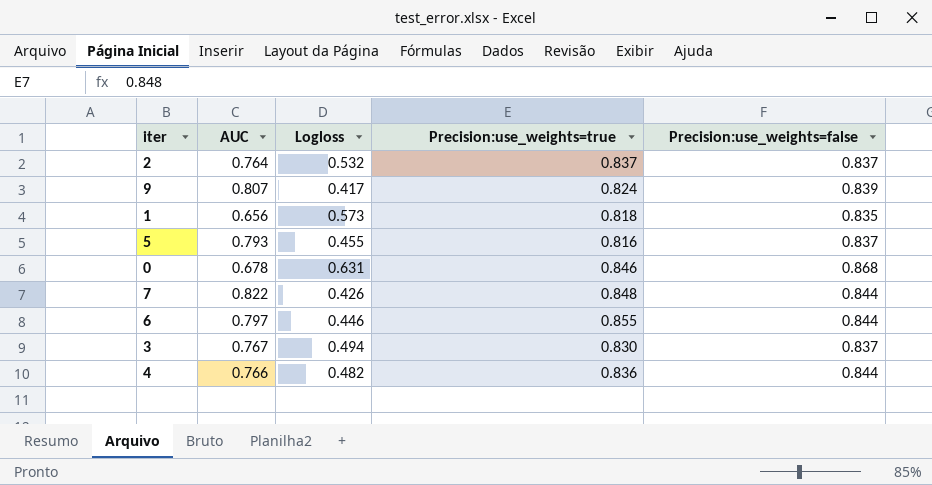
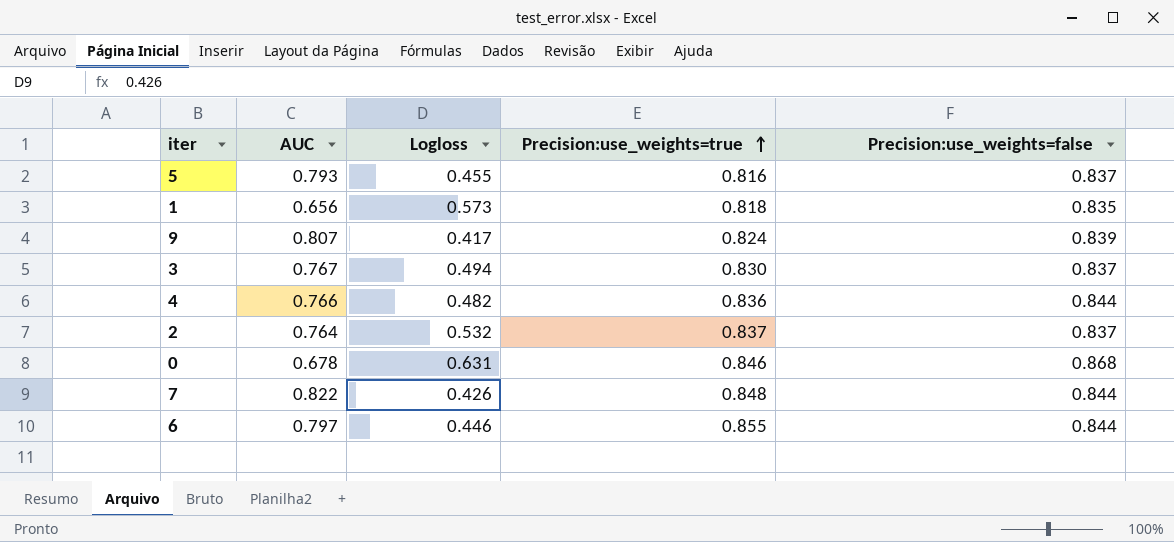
row order: none -> Precision:use_weights=true ascending

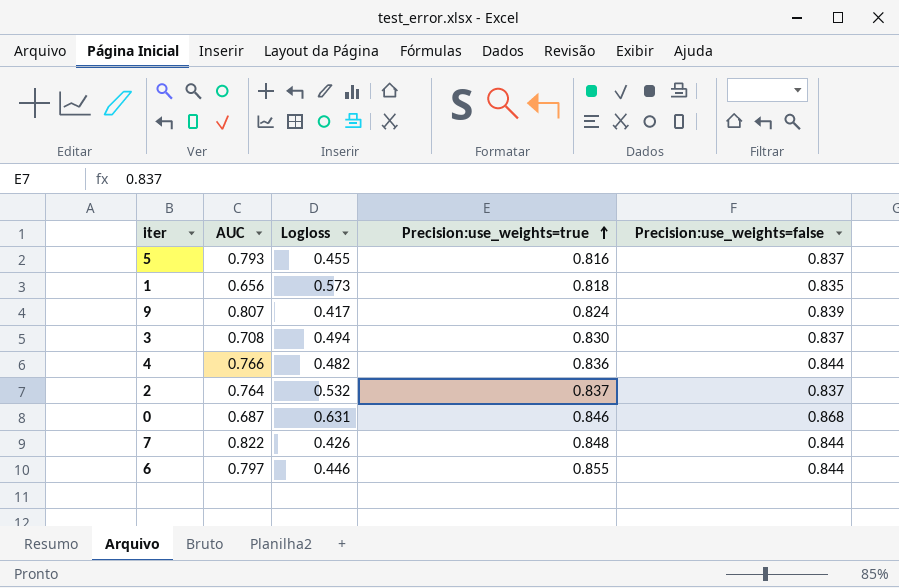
3 | AUC: 0.767 -> 0.708
0 | AUC: 0.678 -> 0.687

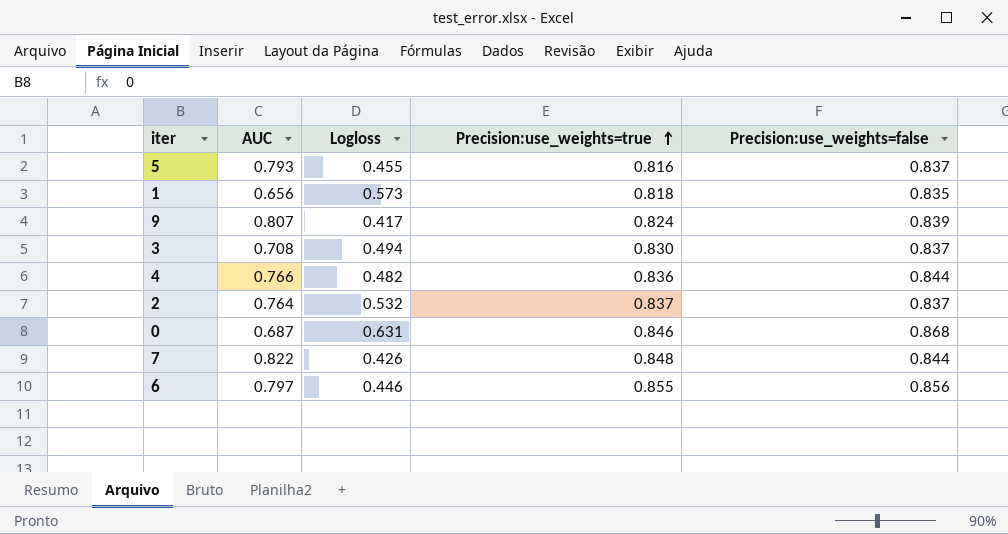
6 | Precision:use_weights=false: 0.844 -> 0.856

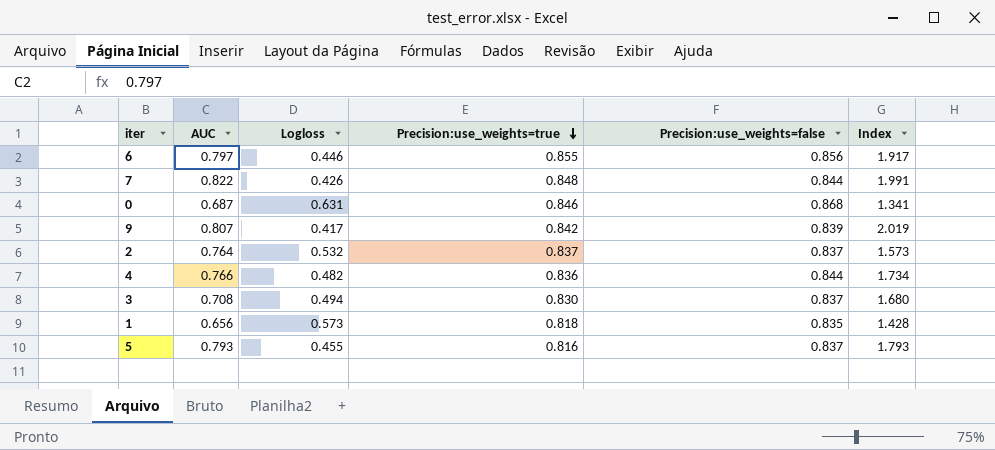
row order: Precision:use_weights=true ascending -> Precision:use_weights=true descending
column Index | formula: none -> [Precision:use_weights=true] / [Logloss]
9 | Precision:use_weights=true: 0.824 -> 0.842

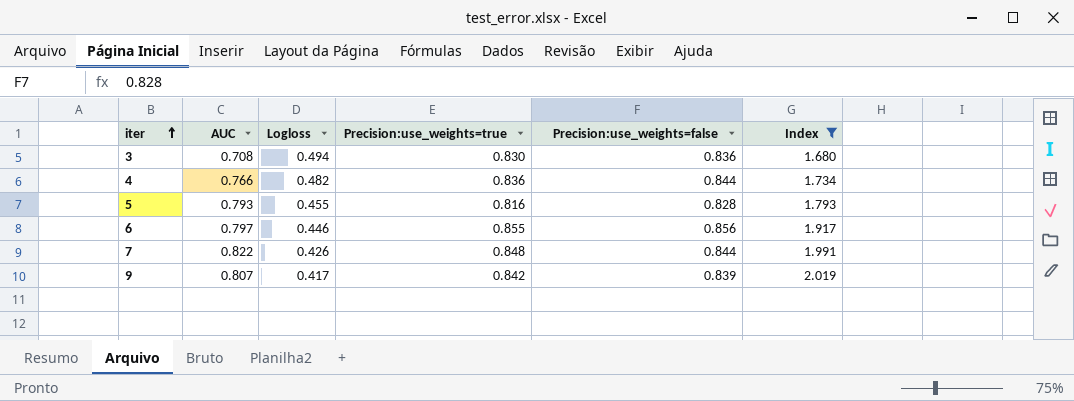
filter: none -> Index >= 1.680
row order: Precision:use_weights=true descending -> iter ascending
3 | Precision:use_weights=false: 0.837 -> 0.836
5 | Precision:use_weights=false: 0.837 -> 0.828

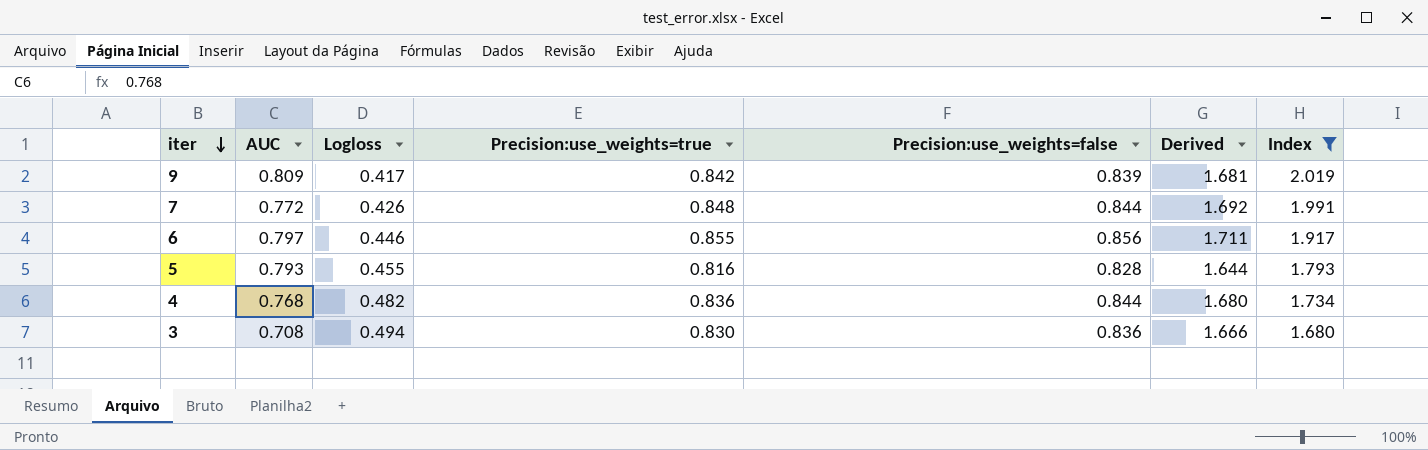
row order: iter ascending -> iter descending
column Derived | formula: none -> [Precision:use_weights=true] + [Precision:use_weights=false]
9 | AUC: 0.807 -> 0.809
7 | AUC: 0.822 -> 0.772
4 | AUC: 0.766 -> 0.768

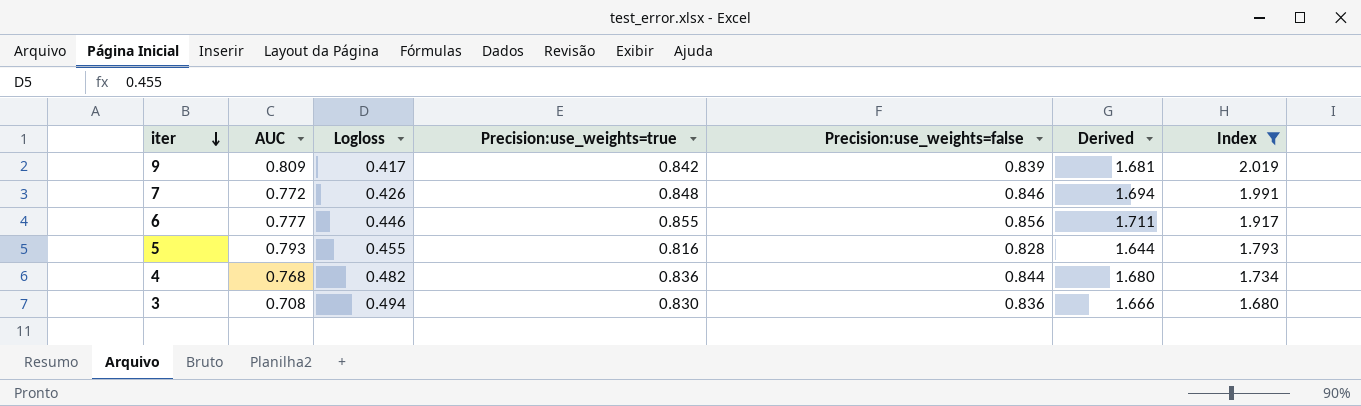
7 | Precision:use_weights=false: 0.844 -> 0.846
7 | Derived: 1.692 -> 1.694
6 | AUC: 0.797 -> 0.777

